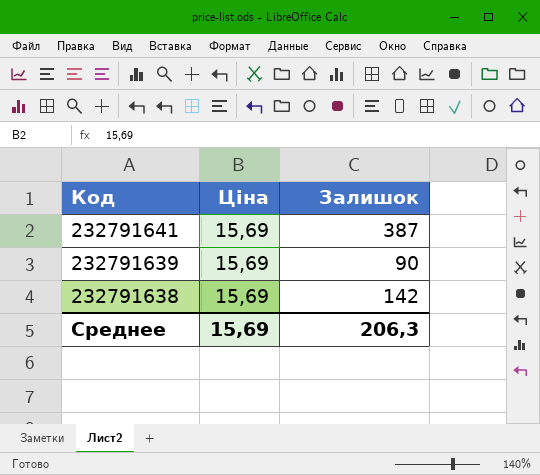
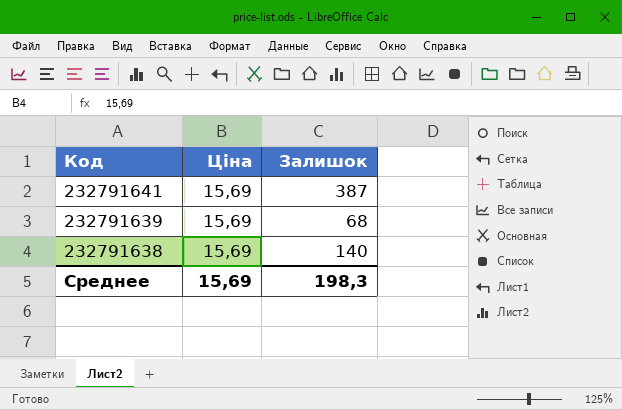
232791639 | Залишок: 90 -> 68
232791638 | Залишок: 142 -> 140
Среднее | Залишок: 206,3 -> 198,3

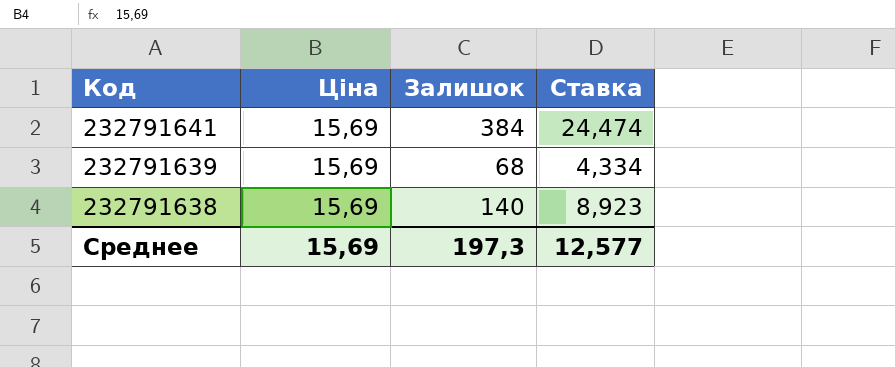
column Ставка | formula: none -> [Залишок] / [Ціна]
232791641 | Залишок: 387 -> 384
Среднее | Залишок: 198,3 -> 197,3

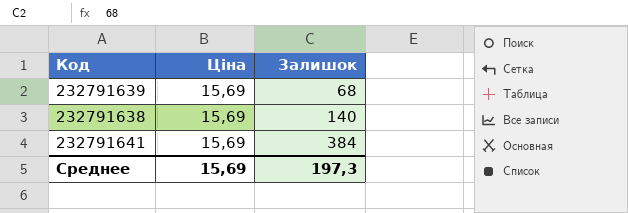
row order: Код descending -> Залишок ascending
column Ставка | formula: [Залишок] / [Ціна] -> none

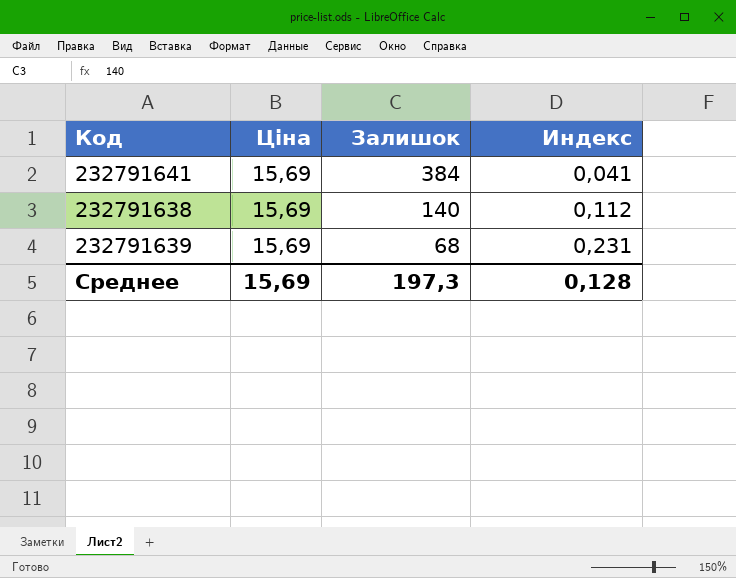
row order: Залишок ascending -> Залишок descending
column Индекс | formula: none -> [Ціна] / [Залишок]

